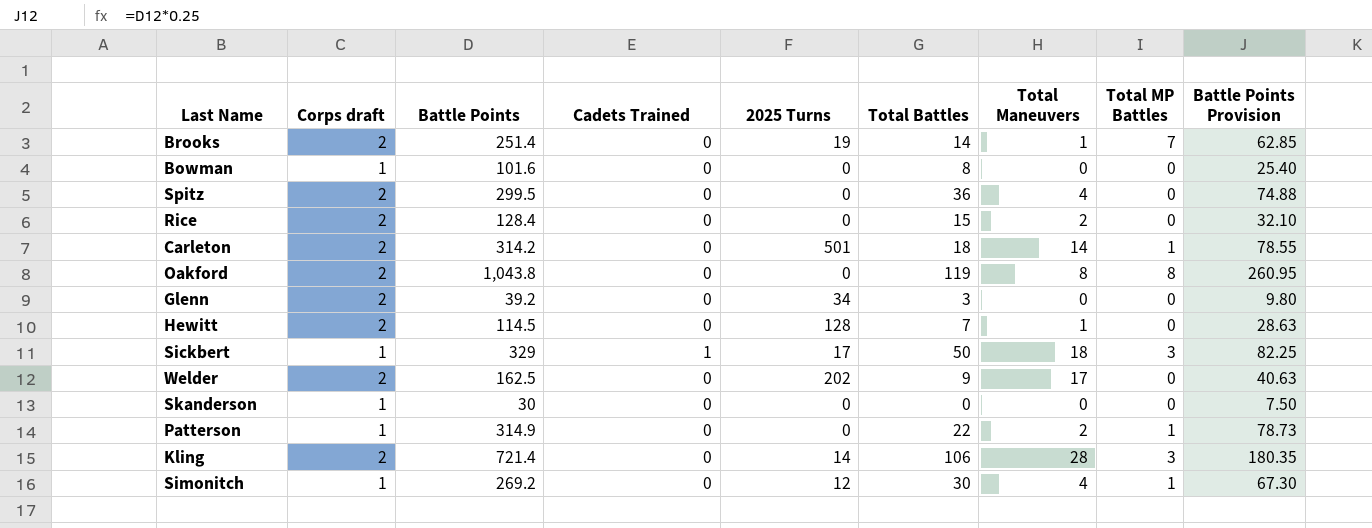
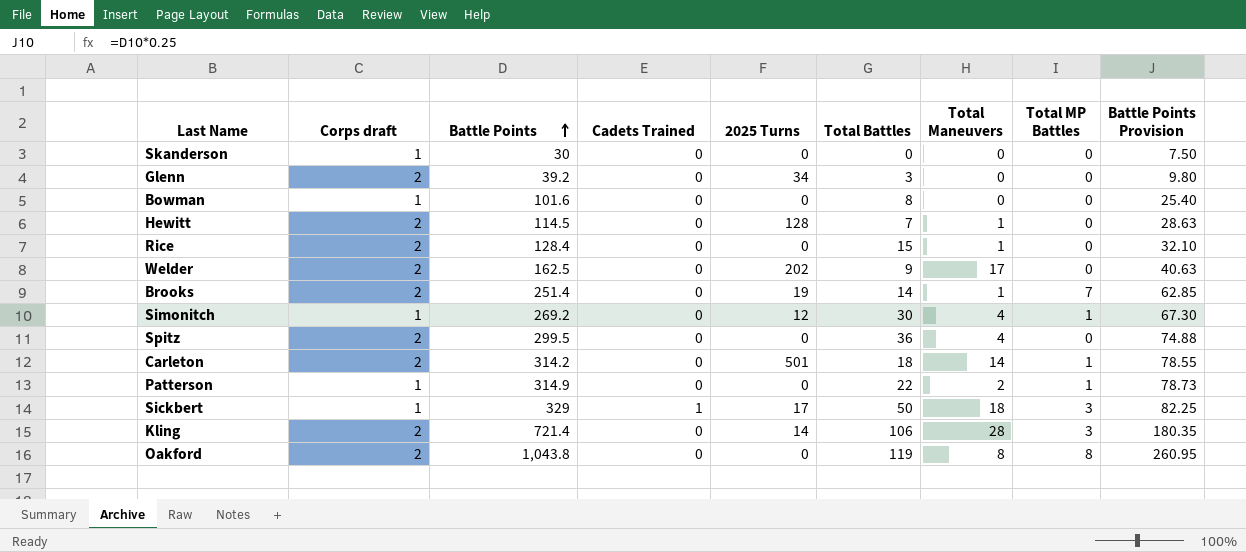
row order: none -> Battle Points ascending
Rice | Total Maneuvers: 2 -> 1

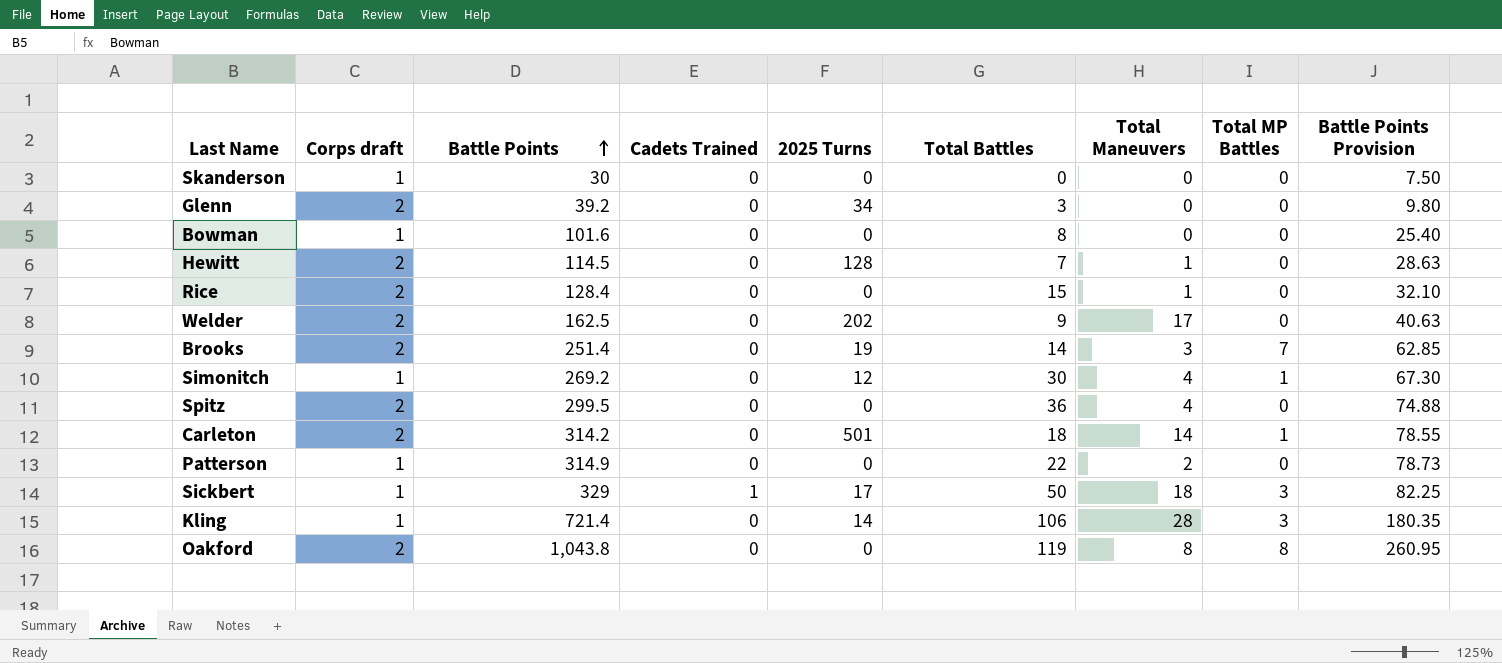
Brooks | Total Maneuvers: 1 -> 3
Patterson | Total MP Battles: 1 -> 0
Kling | Corps draft: 2 -> 1

